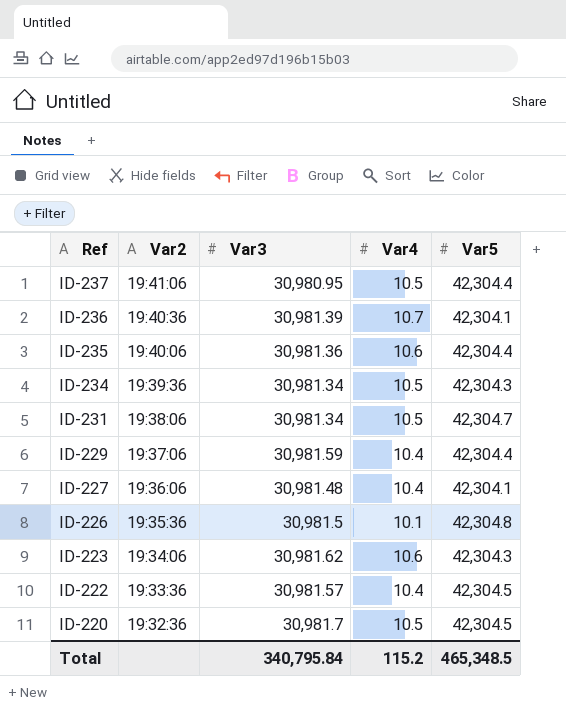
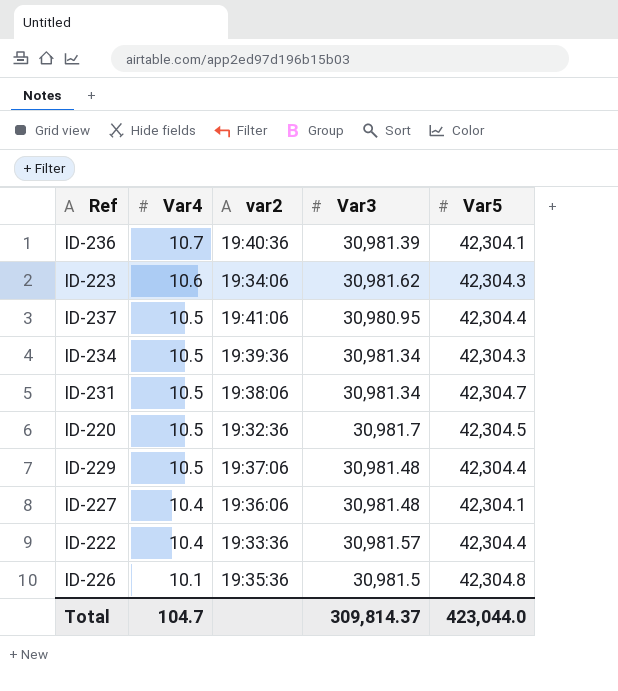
row order: Ref descending -> Var4 descending
column Var4 | position: 4 -> 2
column name: Var2 -> var2
row ID-235: 19:40:06 | 30,981.36 | 10.6 | 42,304.4 -> none
ID-229 | Var4: 10.4 -> 10.5
ID-229 | Var3: 30,981.59 -> 30,981.48
ID-222 | Var5: 42,304.5 -> 42,304.4
Total | Var4: 115.2 -> 104.7
Total | Var3: 340,795.84 -> 309,814.37
Total | Var5: 465,348.5 -> 423,044.0

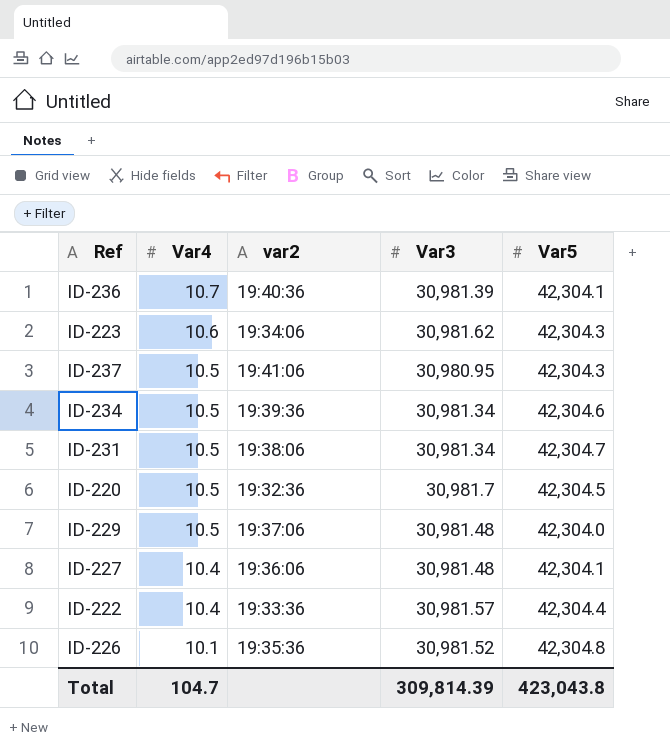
ID-237 | Var5: 42,304.4 -> 42,304.3
ID-234 | Var5: 42,304.3 -> 42,304.6
ID-229 | Var5: 42,304.4 -> 42,304.0
ID-226 | Var3: 30,981.5 -> 30,981.52
Total | Var3: 309,814.37 -> 309,814.39
Total | Var5: 423,044.0 -> 423,043.8

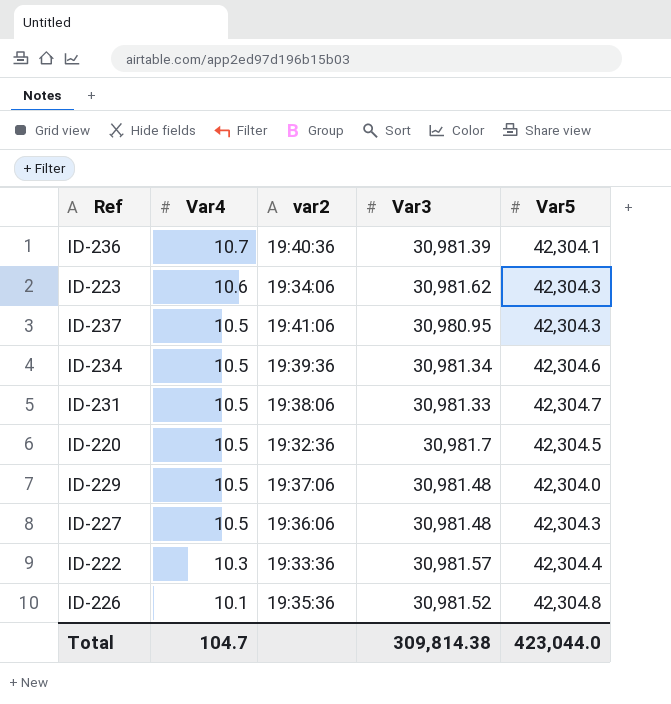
ID-231 | Var3: 30,981.34 -> 30,981.33
ID-227 | Var4: 10.4 -> 10.5
ID-227 | Var5: 42,304.1 -> 42,304.3
ID-222 | Var4: 10.4 -> 10.3
Total | Var3: 309,814.39 -> 309,814.38
Total | Var5: 423,043.8 -> 423,044.0

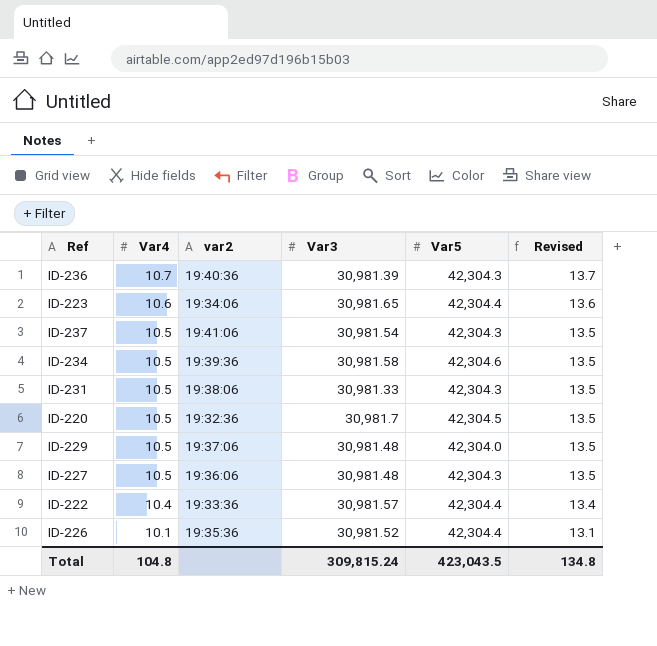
column Revised | formula: none -> [Var4] + 3
ID-236 | Var5: 42,304.1 -> 42,304.3
ID-223 | Var3: 30,981.62 -> 30,981.65
ID-223 | Var5: 42,304.3 -> 42,304.4
ID-237 | Var3: 30,980.95 -> 30,981.54
ID-234 | Var3: 30,981.34 -> 30,981.58
ID-231 | Var5: 42,304.7 -> 42,304.3
ID-222 | Var4: 10.3 -> 10.4
ID-226 | Var5: 42,304.8 -> 42,304.4
Total | Var4: 104.7 -> 104.8
Total | Var3: 309,814.38 -> 309,815.24
Total | Var5: 423,044.0 -> 423,043.5

